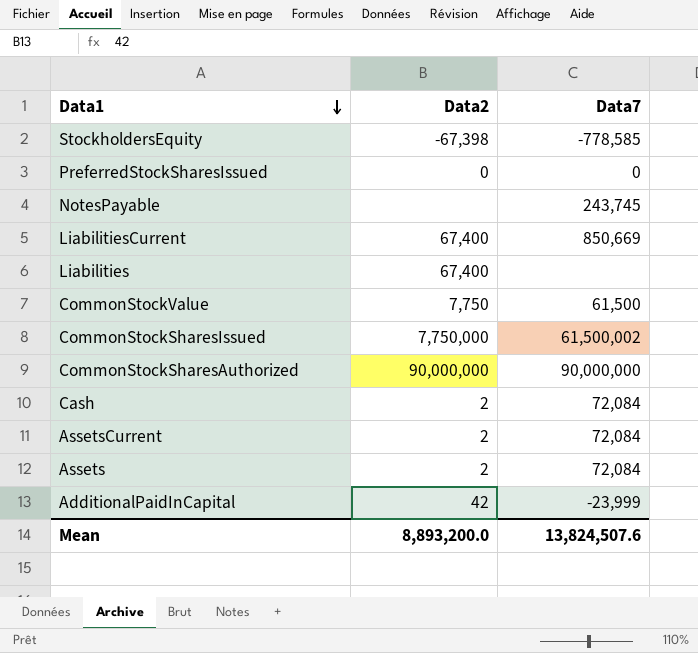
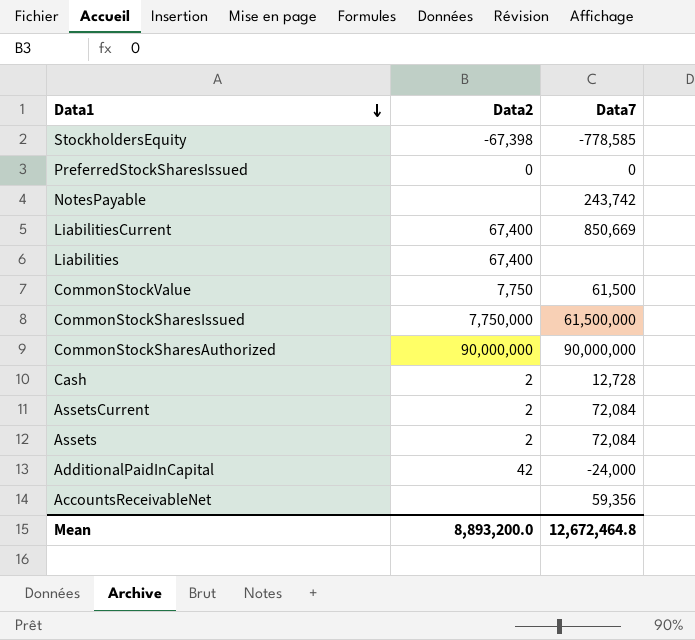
NotesPayable | Data7: 243,745 -> 243,742
CommonStockSharesIssued | Data7: 61,500,002 -> 61,500,000
Cash | Data7: 72,084 -> 12,728
AdditionalPaidInCapital | Data7: -23,999 -> -24,000
row AccountsReceivableNet: none -> none | 59,356
Mean | Data7: 13,824,507.6 -> 12,672,464.8

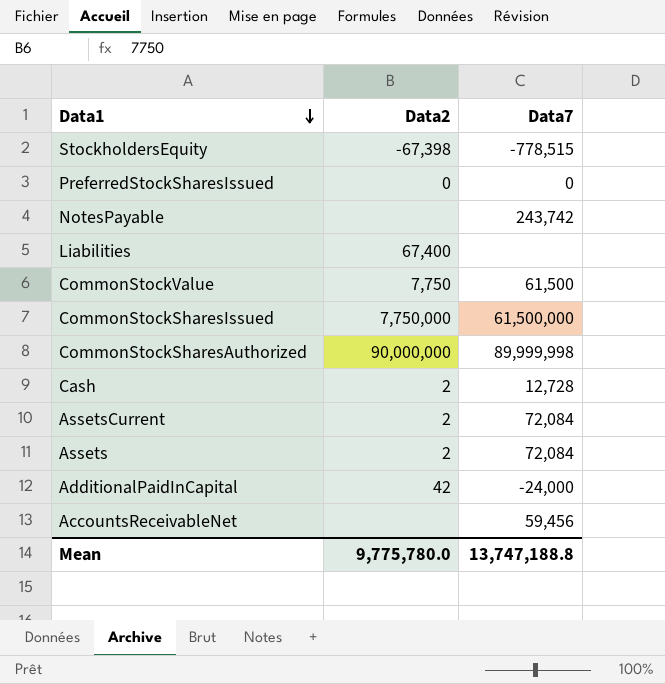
row LiabilitiesCurrent: 67,400 | 850,669 -> none
StockholdersEquity | Data7: -778,585 -> -778,515
CommonStockSharesAuthorized | Data7: 90,000,000 -> 89,999,998
AccountsReceivableNet | Data7: 59,356 -> 59,456
Mean | Data2: 8,893,200.0 -> 9,775,780.0
Mean | Data7: 12,672,464.8 -> 13,747,188.8

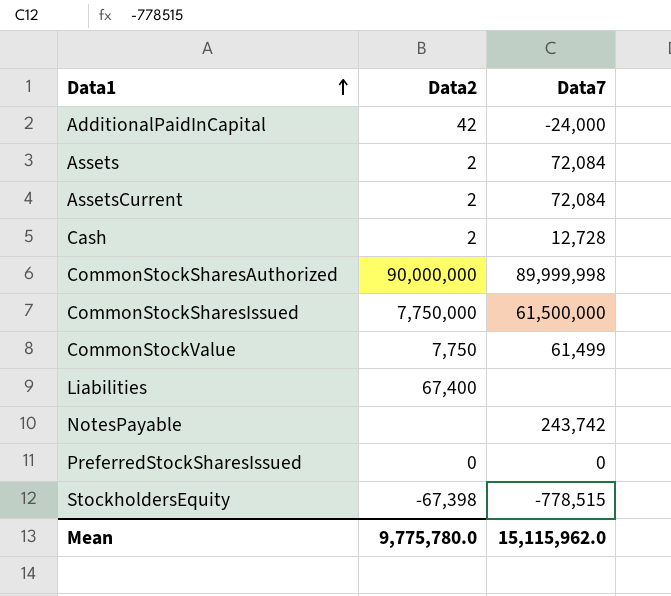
row order: Data1 descending -> Data1 ascending
row AccountsReceivableNet: none | 59,456 -> none
CommonStockValue | Data7: 61,500 -> 61,499
Mean | Data7: 13,747,188.8 -> 15,115,962.0

